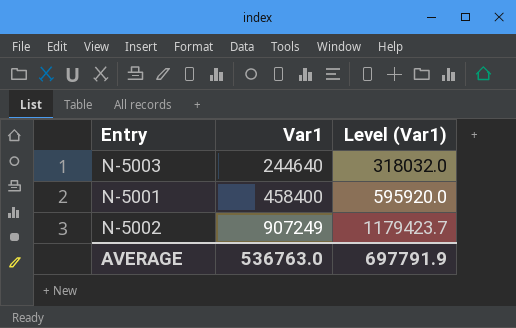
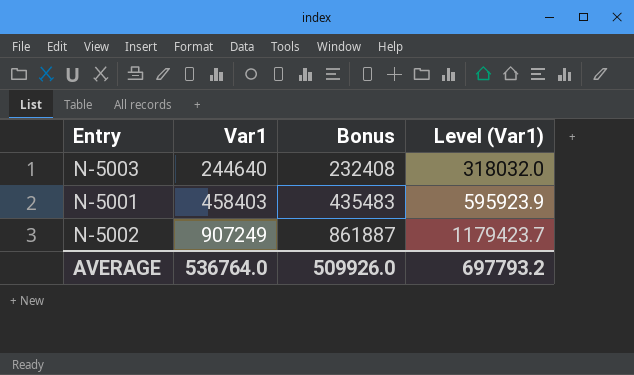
column Bonus | formula: none -> [Var1] * 0.95
N-5001 | Var1: 458400 -> 458403
N-5001 | Level (Var1): 595920.0 -> 595923.9
AVERAGE | Var1: 536763.0 -> 536764.0
AVERAGE | Level (Var1): 697791.9 -> 697793.2

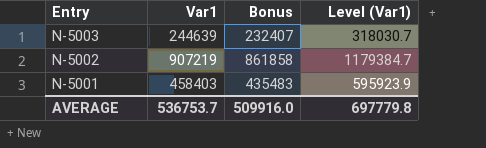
row order: Var1 ascending -> Entry descending
N-5003 | Var1: 244640 -> 244639
N-5003 | Bonus: 232408 -> 232407
N-5003 | Level (Var1): 318032.0 -> 318030.7
N-5002 | Var1: 907249 -> 907219
N-5002 | Bonus: 861887 -> 861858
N-5002 | Level (Var1): 1179423.7 -> 1179384.7
AVERAGE | Var1: 536764.0 -> 536753.7
AVERAGE | Bonus: 509926.0 -> 509916.0
AVERAGE | Level (Var1): 697793.2 -> 697779.8

